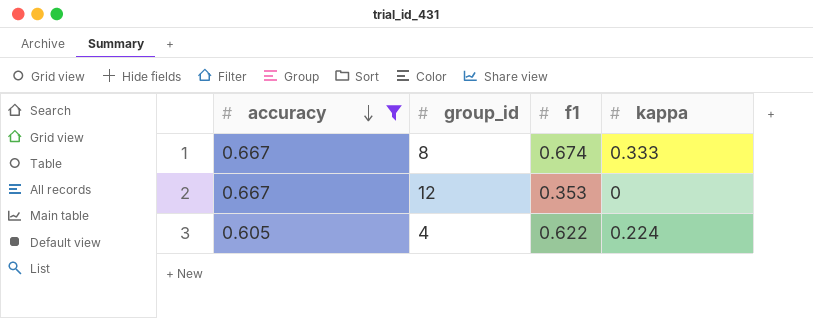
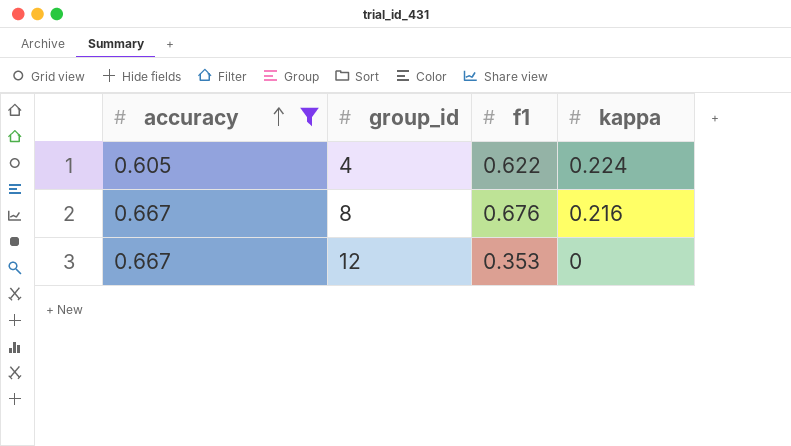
row order: accuracy descending -> accuracy ascending
8 | f1: 0.674 -> 0.676
8 | kappa: 0.333 -> 0.216

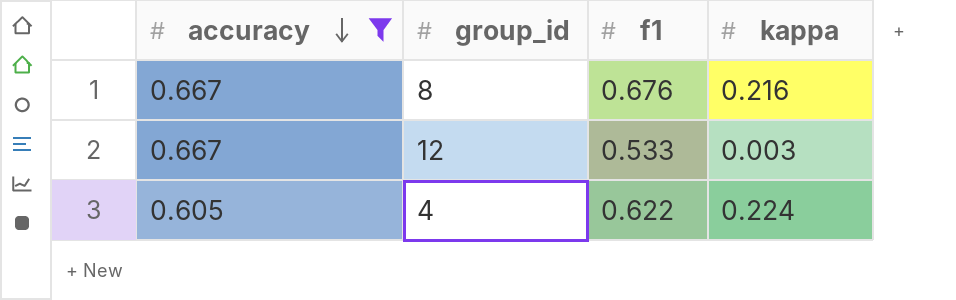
row order: accuracy ascending -> accuracy descending
12 | f1: 0.353 -> 0.533
12 | kappa: 0 -> 0.003

